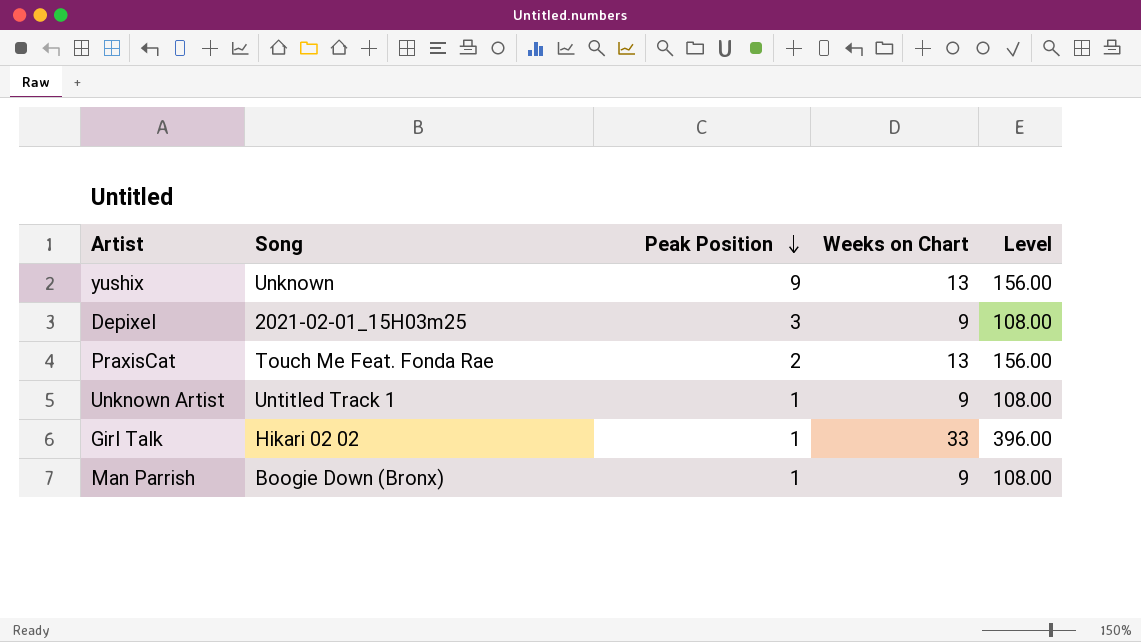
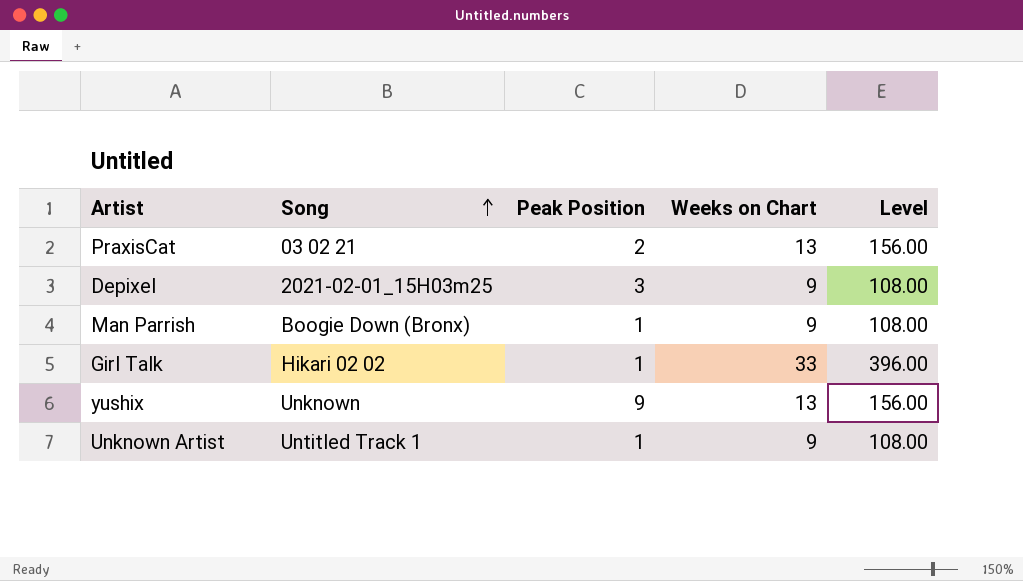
row order: Peak Position descending -> Song ascending
PraxisCat | Song: Touch Me Feat. Fonda Rae -> 03 02 21

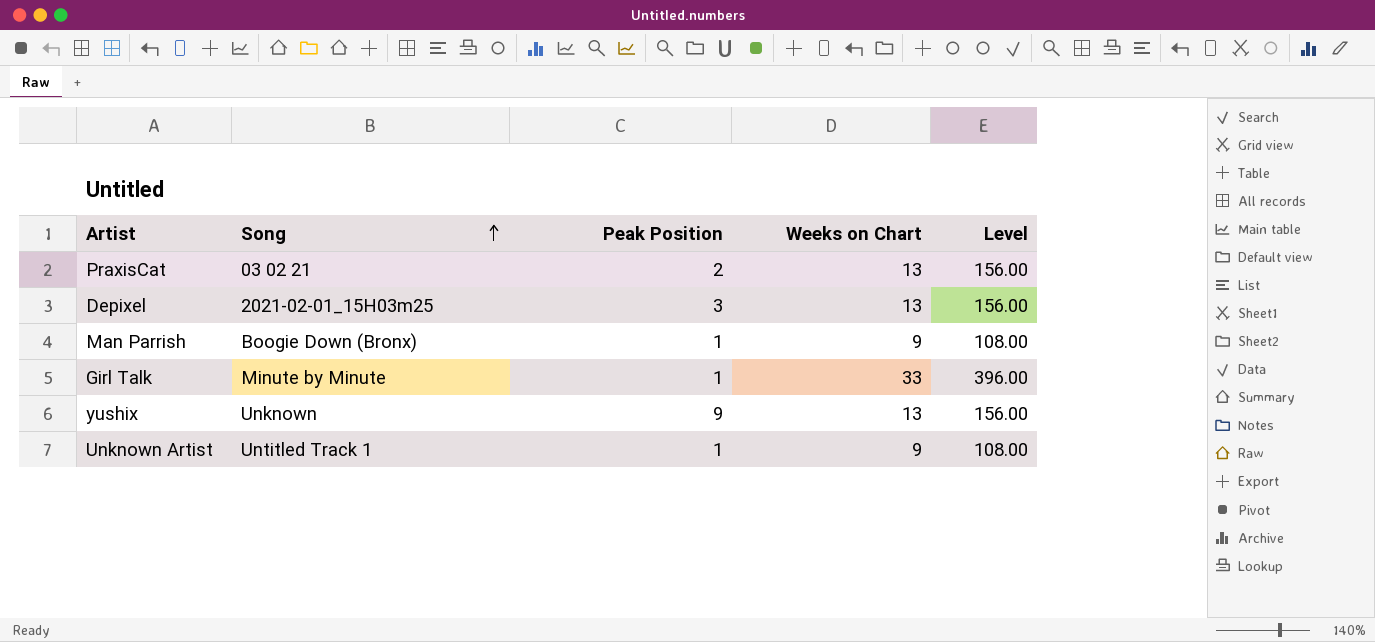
Depixel | Weeks on Chart: 9 -> 13
Depixel | Level: 108.00 -> 156.00
Girl Talk | Song: Hikari 02 02 -> Minute by Minute

